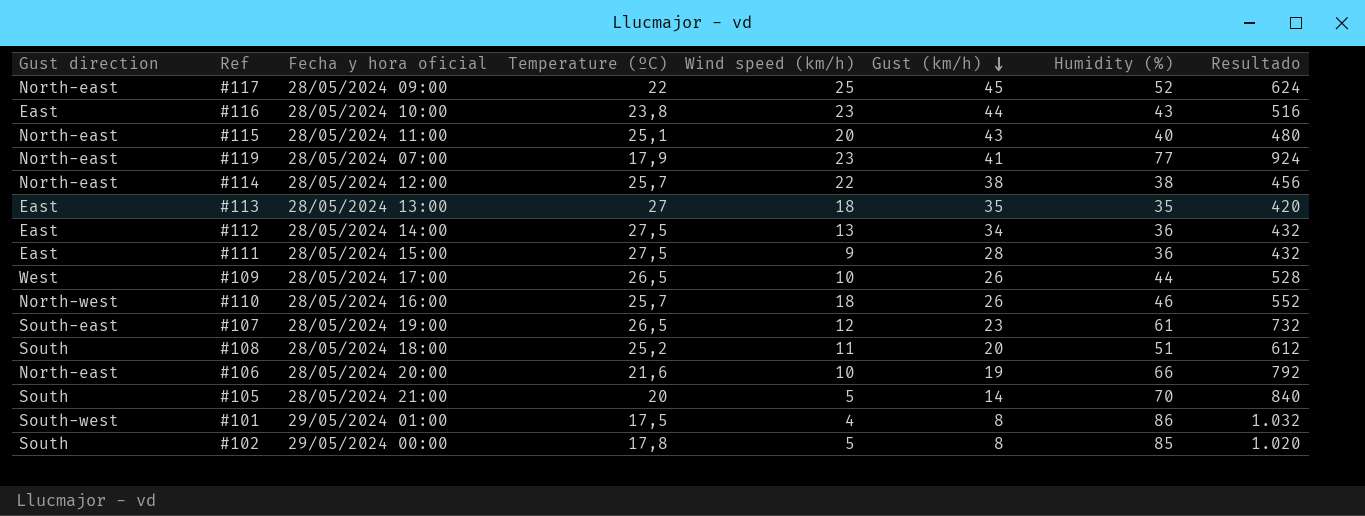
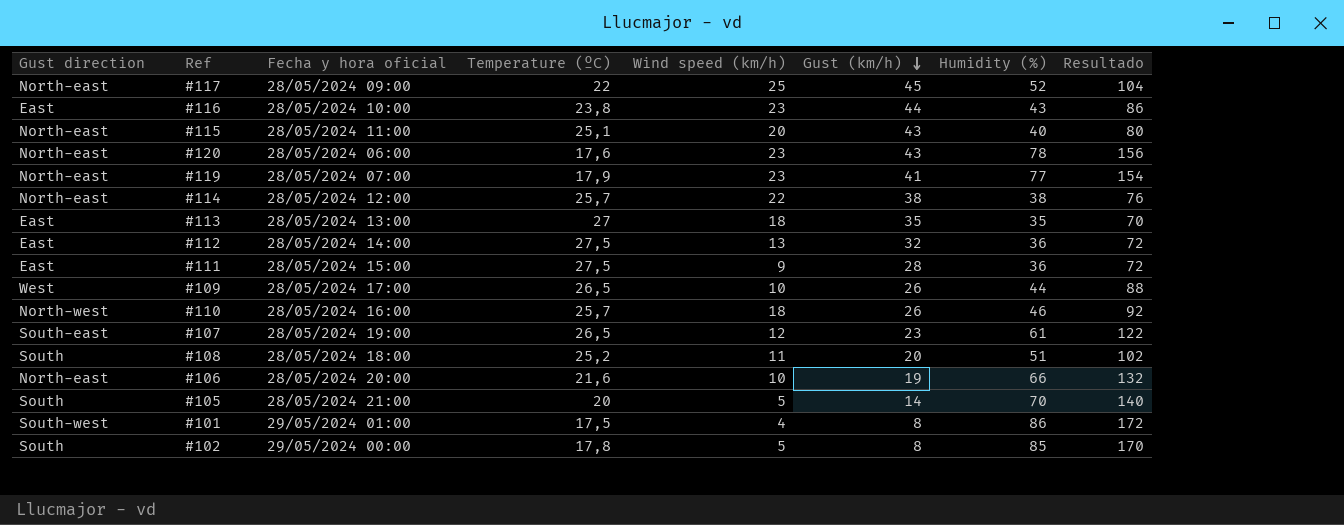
column Resultado | formula: [Humidity (%)] * 12 -> [Humidity (%)] * 2
row #120: none -> North-east | 28/05/2024 06:00 | 17,6 | 23 | 43 | 78 | 156
#112 | Gust (km/h): 34 -> 32

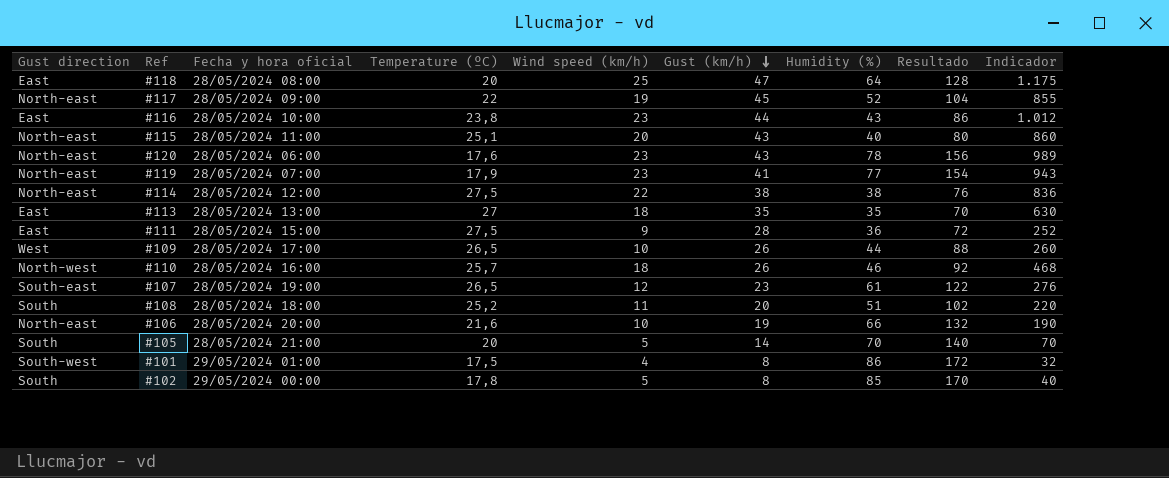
column Indicador | formula: none -> [Wind speed (km/h)] * [Gust (km/h)]
row #112: East | 28/05/2024 14:00 | 27,5 | 13 | 32 | 36 | 72 -> none
row #118: none -> East | 28/05/2024 08:00 | 20 | 25 | 47 | 64 | 128 | 1.175
#117 | Wind speed (km/h): 25 -> 19
#114 | Temperature (ºC): 25,7 -> 27,5

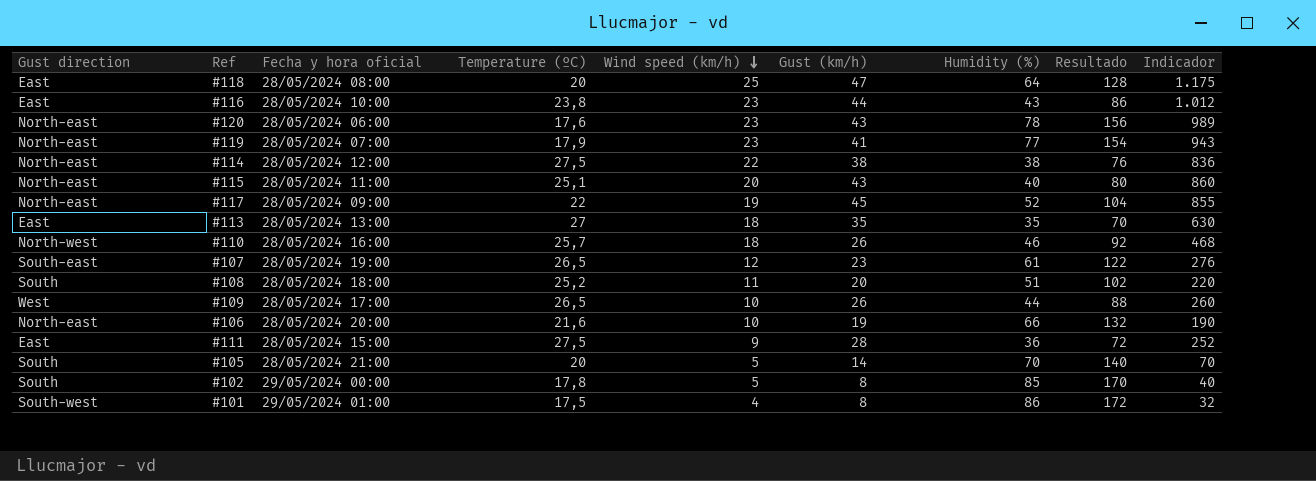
row order: Gust (km/h) descending -> Wind speed (km/h) descending

